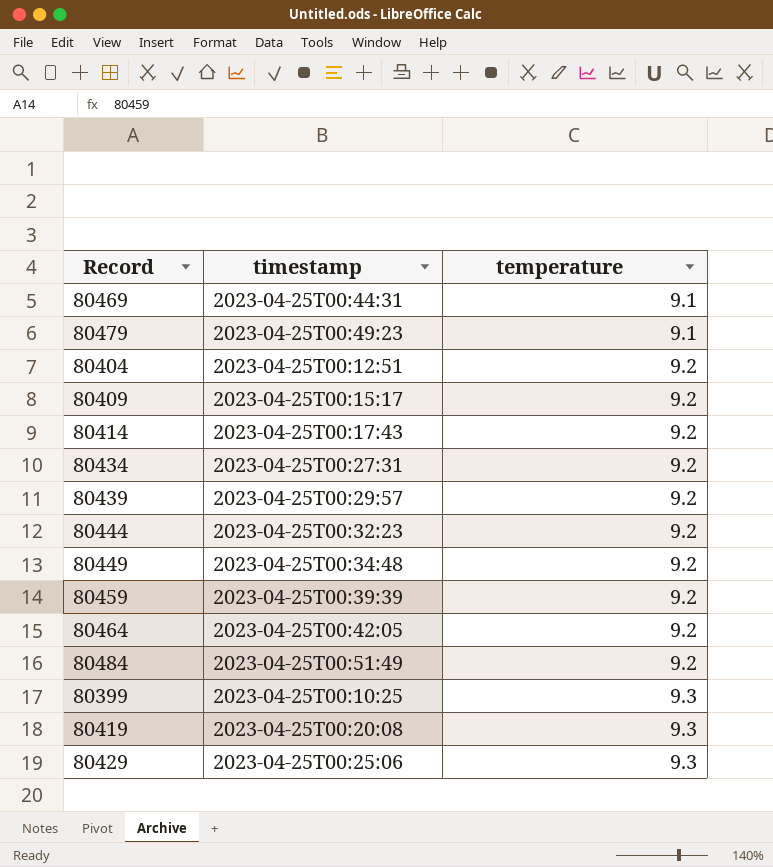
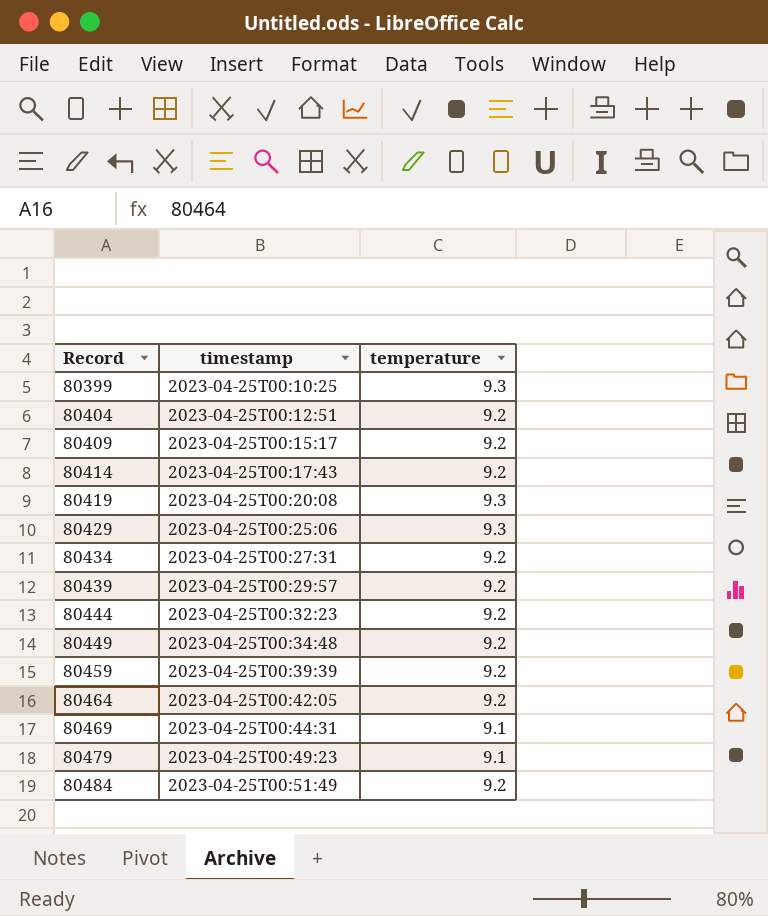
row order: temperature ascending -> Record ascending

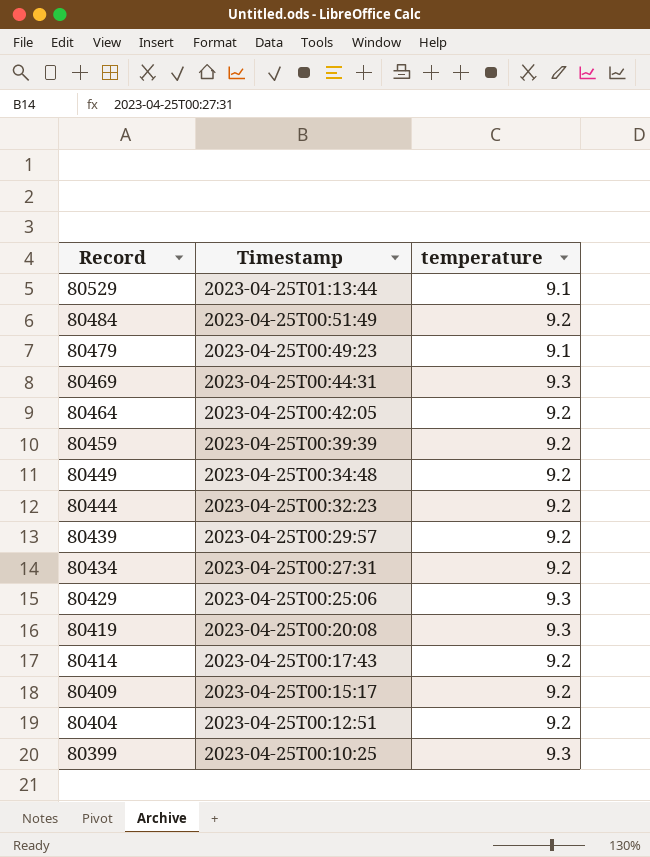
row order: Record ascending -> Record descending
column name: timestamp -> Timestamp
row 80529: none -> 2023-04-25T01:13:44 | 9.1
80469 | temperature: 9.1 -> 9.3

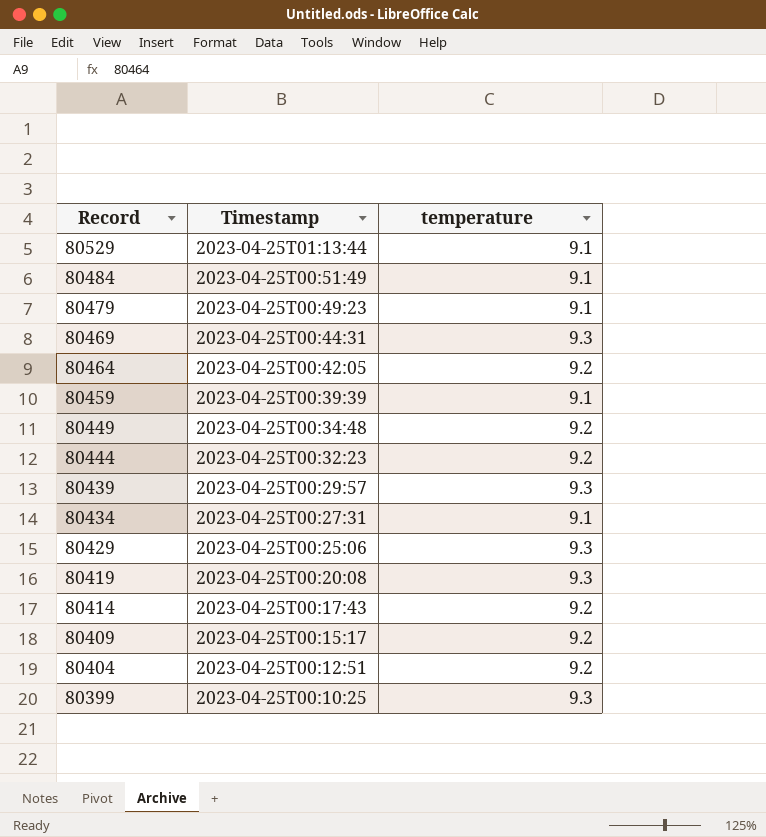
80484 | temperature: 9.2 -> 9.1
80459 | temperature: 9.2 -> 9.1
80439 | temperature: 9.2 -> 9.3
80434 | temperature: 9.2 -> 9.1

